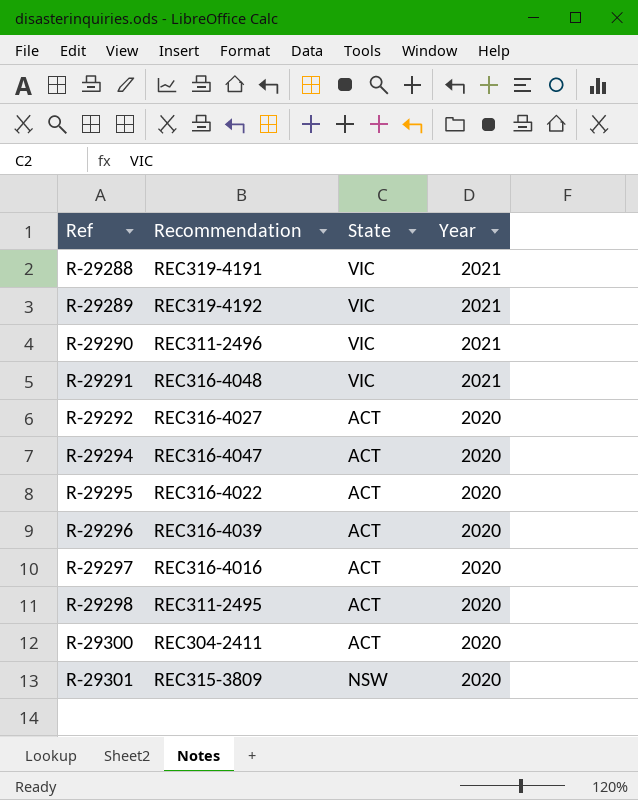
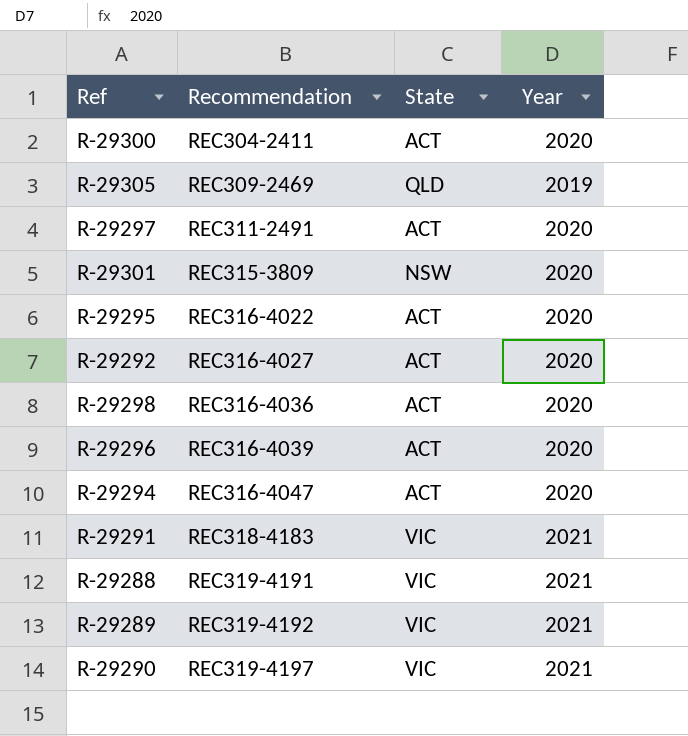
row order: Ref ascending -> Recommendation ascending
row R-29305: none -> REC309-2469 | QLD | 2019
R-29297 | Recommendation: REC316-4016 -> REC311-2491
R-29298 | Recommendation: REC311-2495 -> REC316-4036
R-29291 | Recommendation: REC316-4048 -> REC318-4183
R-29290 | Recommendation: REC311-2496 -> REC319-4197

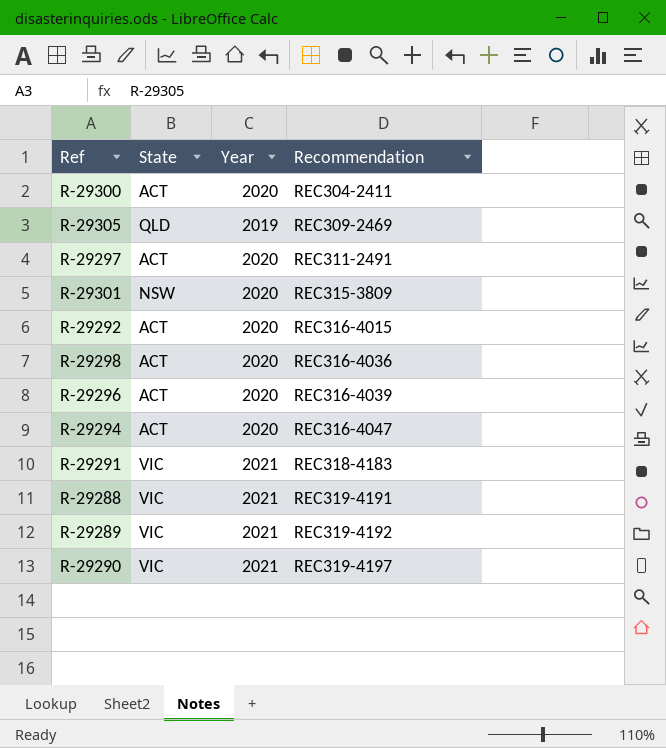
column Recommendation | position: 2 -> 4
row R-29295: REC316-4022 | ACT | 2020 -> none
R-29292 | Recommendation: REC316-4027 -> REC316-4015

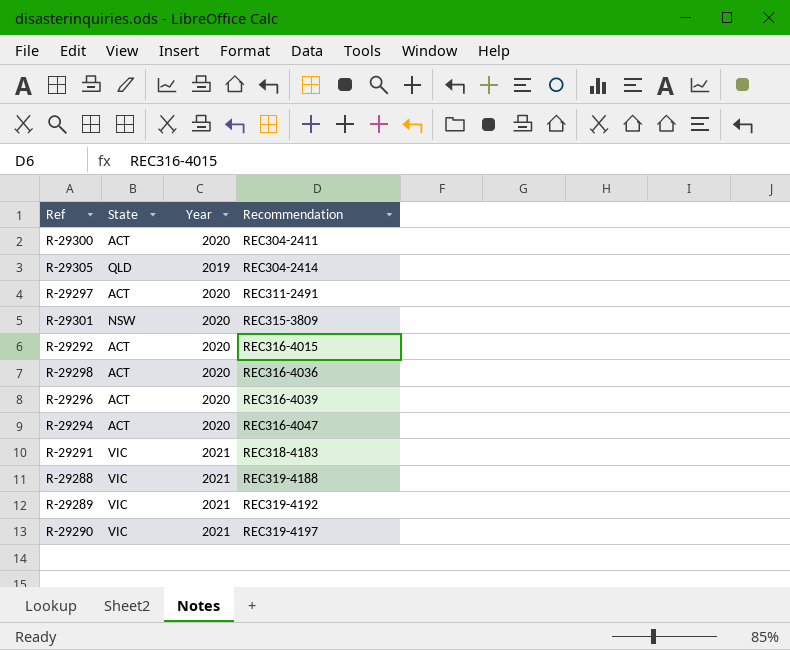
R-29305 | Recommendation: REC309-2469 -> REC304-2414
R-29288 | Recommendation: REC319-4191 -> REC319-4188

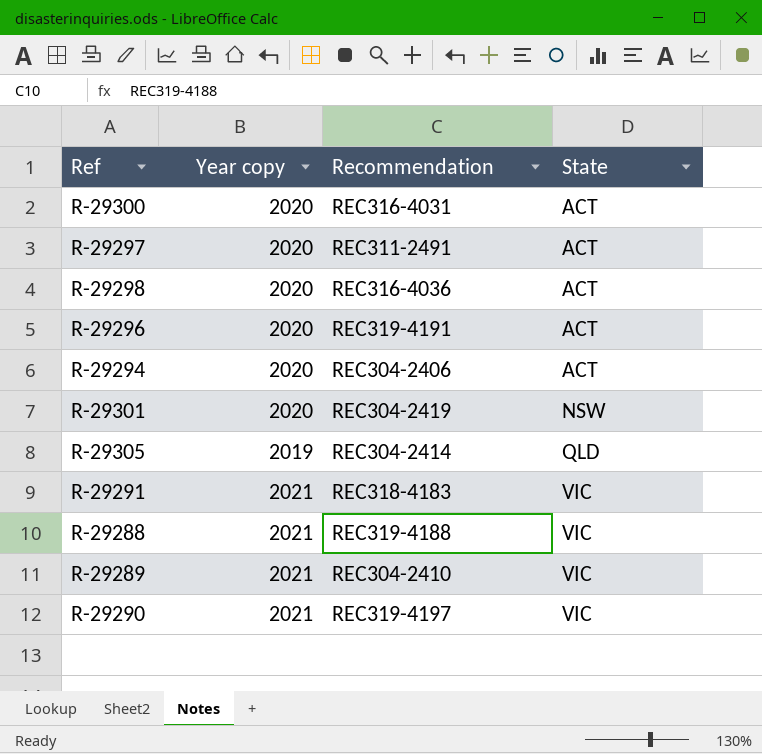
row order: Recommendation ascending -> State ascending
column name: Year -> Year copy
column State | position: 2 -> 4
row R-29292: ACT | 2020 | REC316-4015 -> none
R-29300 | Recommendation: REC304-2411 -> REC316-4031
R-29296 | Recommendation: REC316-4039 -> REC319-4191
R-29294 | Recommendation: REC316-4047 -> REC304-2406
R-29301 | Recommendation: REC315-3809 -> REC304-2419
R-29289 | Recommendation: REC319-4192 -> REC304-2410

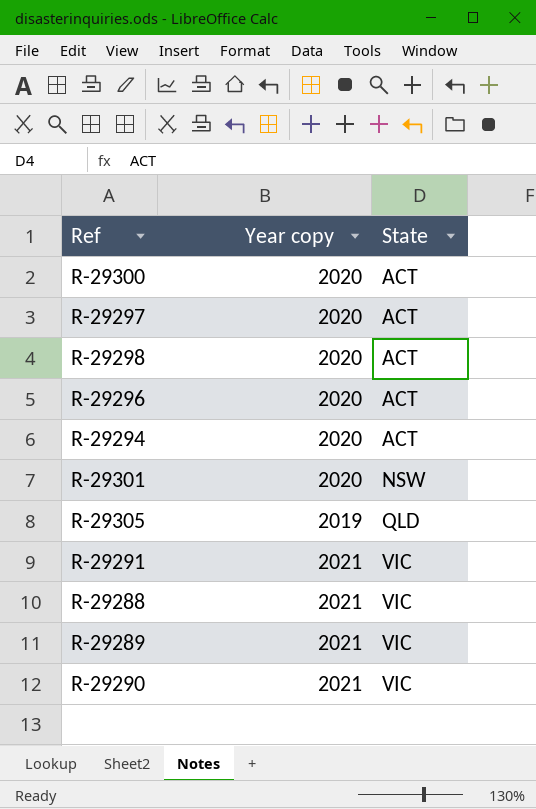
column Recommendation | position: 3 -> none

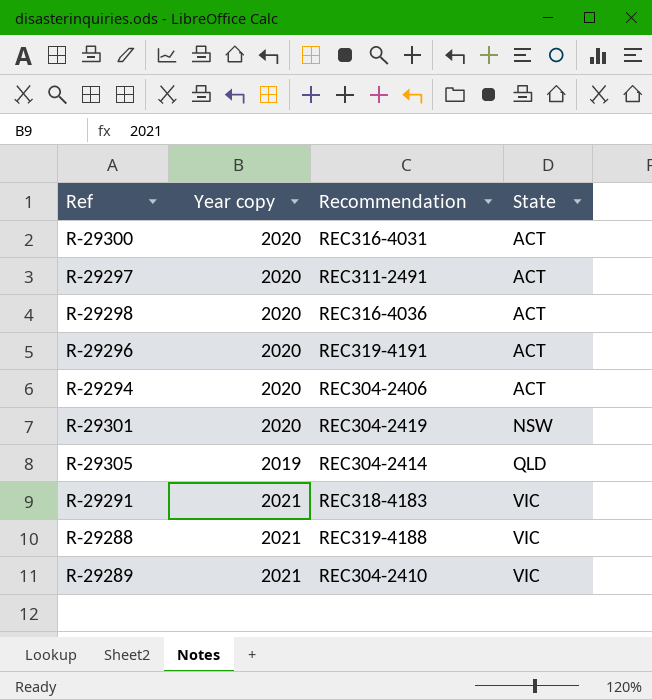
column Recommendation | position: none -> 3
row R-29290: 2021 | VIC -> none

